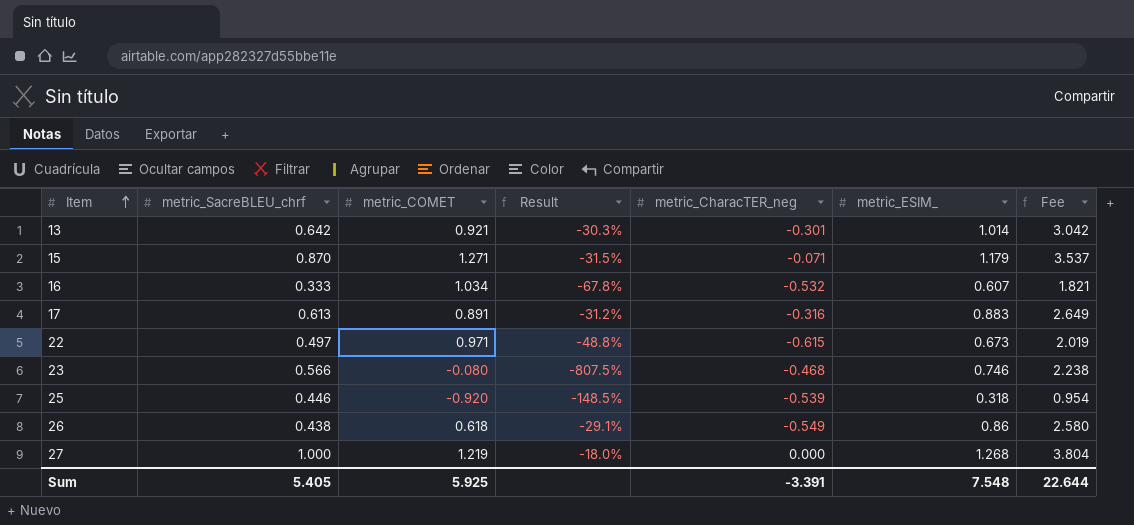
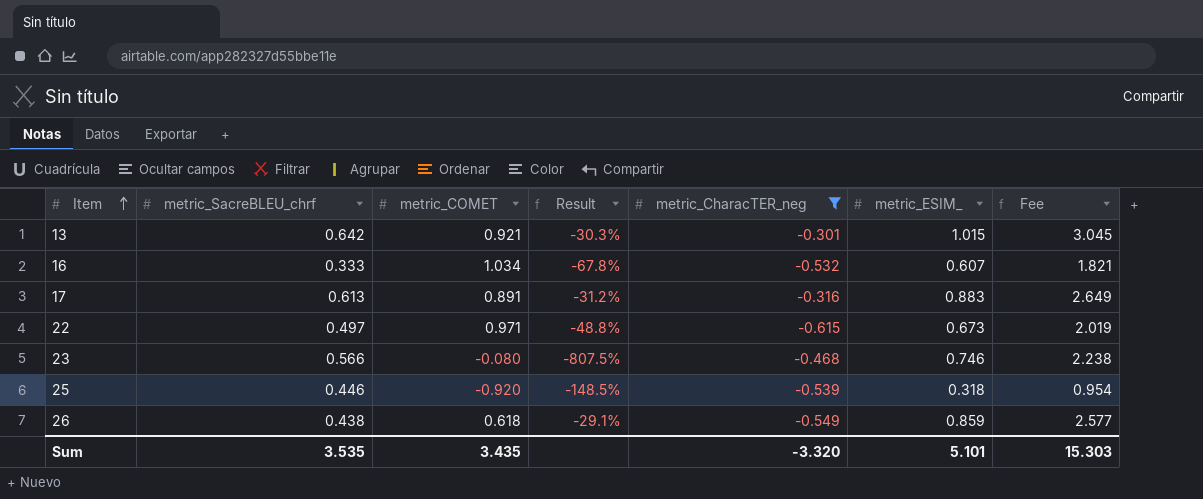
filter: none -> metric_CharacTER_neg <= -0.301
13 | metric_ESIM_: 1.014 -> 1.015
13 | Fee: 3.042 -> 3.045
26 | metric_ESIM_: 0.86 -> 0.859
26 | Fee: 2.580 -> 2.577
Sum | metric_SacreBLEU_chrf: 5.405 -> 3.535
Sum | metric_COMET: 5.925 -> 3.435
Sum | metric_CharacTER_neg: -3.391 -> -3.320
Sum | metric_ESIM_: 7.548 -> 5.101
Sum | Fee: 22.644 -> 15.303

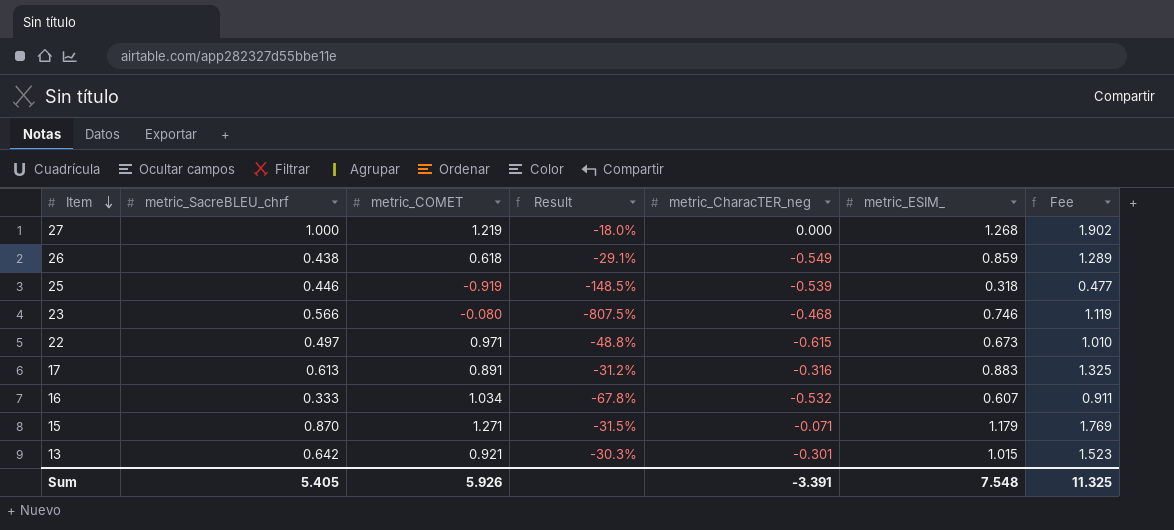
filter: metric_CharacTER_neg <= -0.301 -> none
row order: Item ascending -> Item descending
column Fee | formula: [metric_ESIM_] * 3 -> [metric_ESIM_] * 1.5
25 | metric_COMET: -0.920 -> -0.919
Sum | metric_SacreBLEU_chrf: 3.535 -> 5.405
Sum | metric_COMET: 3.435 -> 5.926
Sum | metric_CharacTER_neg: -3.320 -> -3.391
Sum | metric_ESIM_: 5.101 -> 7.548
Sum | Fee: 15.303 -> 11.325

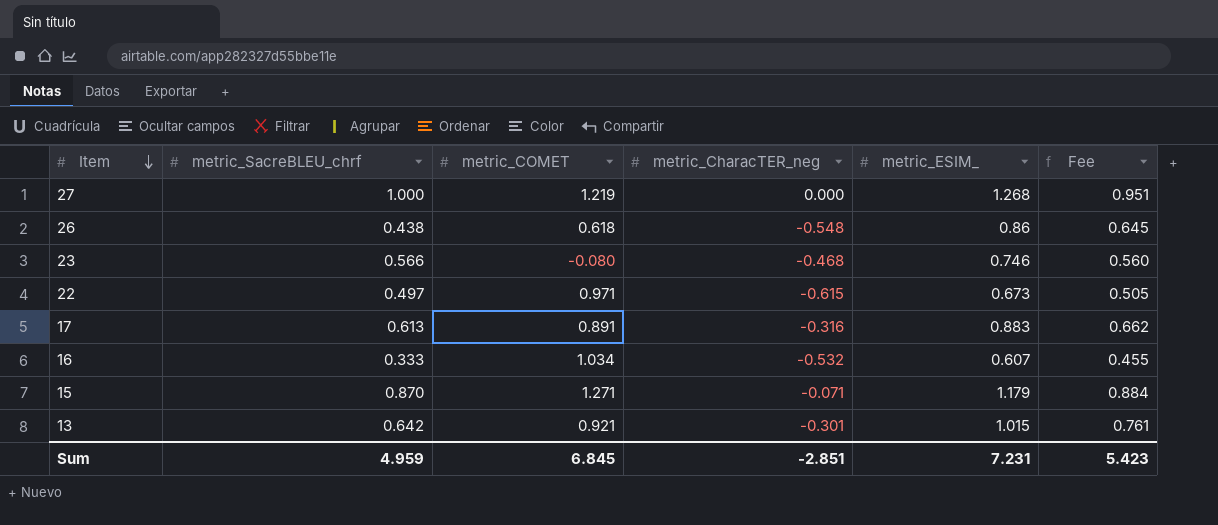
column Result | formula: ([metric_SacreBLEU_chrf] - [metric_COMET]) / [metric_COMET] -> none
column Fee | formula: [metric_ESIM_] * 1.5 -> [metric_ESIM_] * 0.75
row 25: 0.446 | -0.919 | -148.5% | -0.539 | 0.318 | 0.477 -> none
26 | metric_CharacTER_neg: -0.549 -> -0.548
26 | metric_ESIM_: 0.859 -> 0.86
Sum | metric_SacreBLEU_chrf: 5.405 -> 4.959
Sum | metric_COMET: 5.926 -> 6.845
Sum | metric_CharacTER_neg: -3.391 -> -2.851
Sum | metric_ESIM_: 7.548 -> 7.231
Sum | Fee: 11.325 -> 5.423

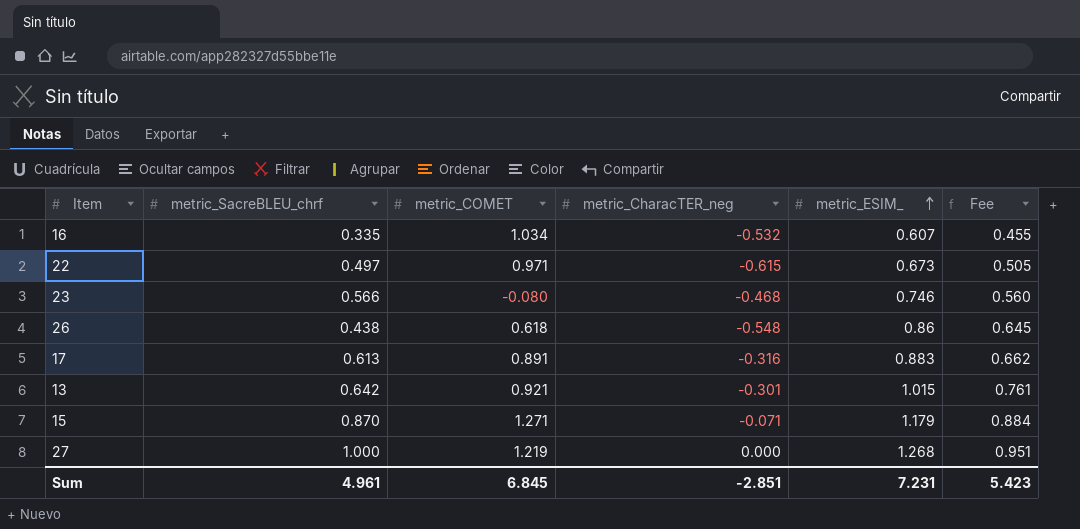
row order: Item descending -> metric_ESIM_ ascending
16 | metric_SacreBLEU_chrf: 0.333 -> 0.335
Sum | metric_SacreBLEU_chrf: 4.959 -> 4.961

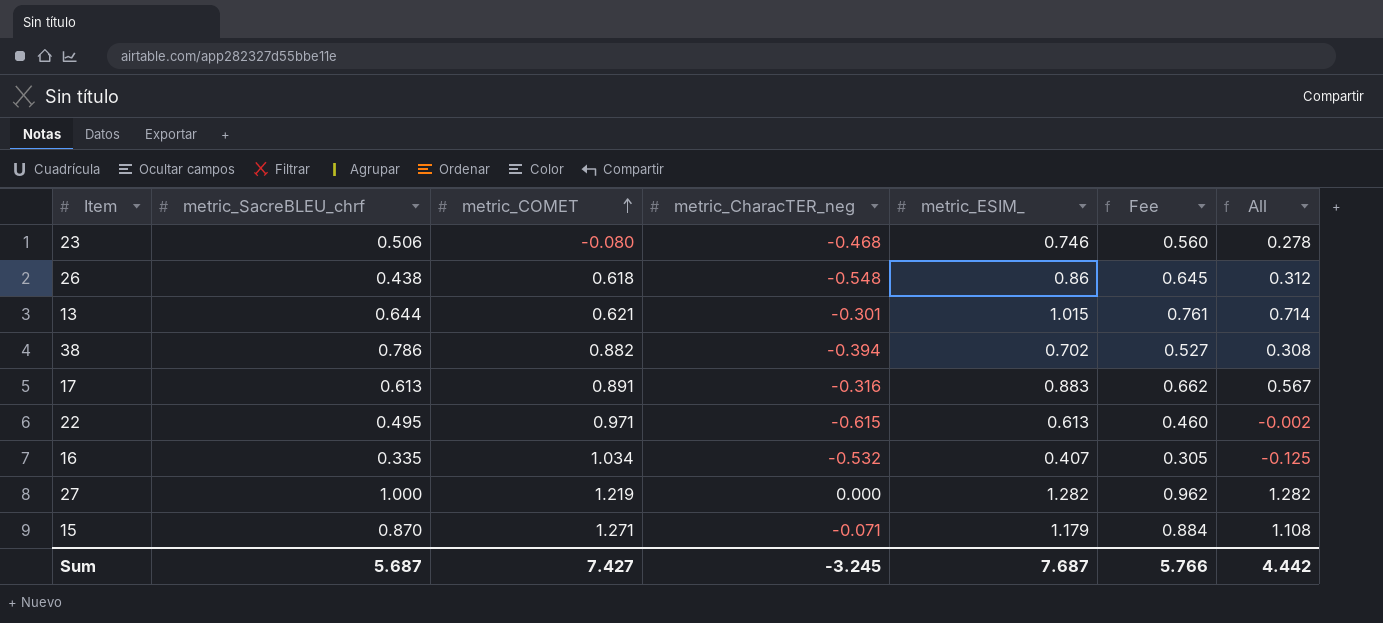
row order: metric_ESIM_ ascending -> metric_COMET ascending
column All | formula: none -> [metric_CharacTER_neg] + [metric_ESIM_]
23 | metric_SacreBLEU_chrf: 0.566 -> 0.506
13 | metric_SacreBLEU_chrf: 0.642 -> 0.644
13 | metric_COMET: 0.921 -> 0.621
row 38: none -> 0.786 | 0.882 | -0.394 | 0.702 | 0.527 | 0.308
22 | metric_SacreBLEU_chrf: 0.497 -> 0.495
22 | metric_ESIM_: 0.673 -> 0.613
22 | Fee: 0.505 -> 0.460
16 | metric_ESIM_: 0.607 -> 0.407
16 | Fee: 0.455 -> 0.305
27 | metric_ESIM_: 1.268 -> 1.282
27 | Fee: 0.951 -> 0.962
Sum | metric_SacreBLEU_chrf: 4.961 -> 5.687
Sum | metric_COMET: 6.845 -> 7.427
Sum | metric_CharacTER_neg: -2.851 -> -3.245
Sum | metric_ESIM_: 7.231 -> 7.687
Sum | Fee: 5.423 -> 5.766

